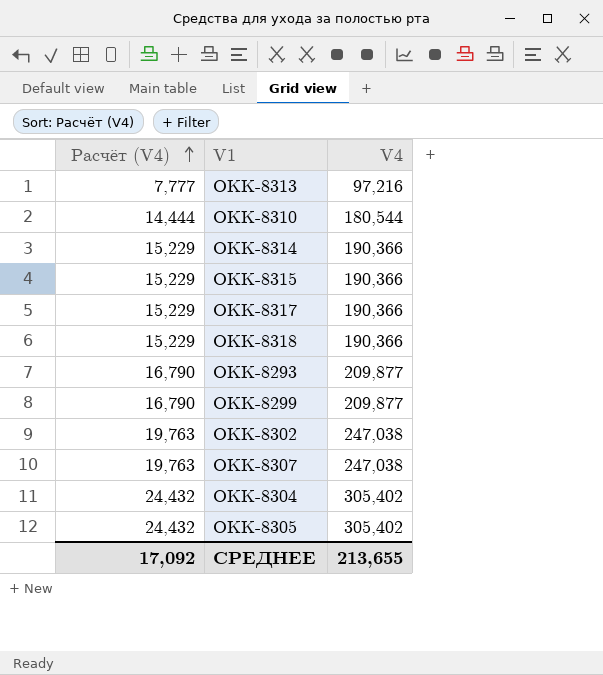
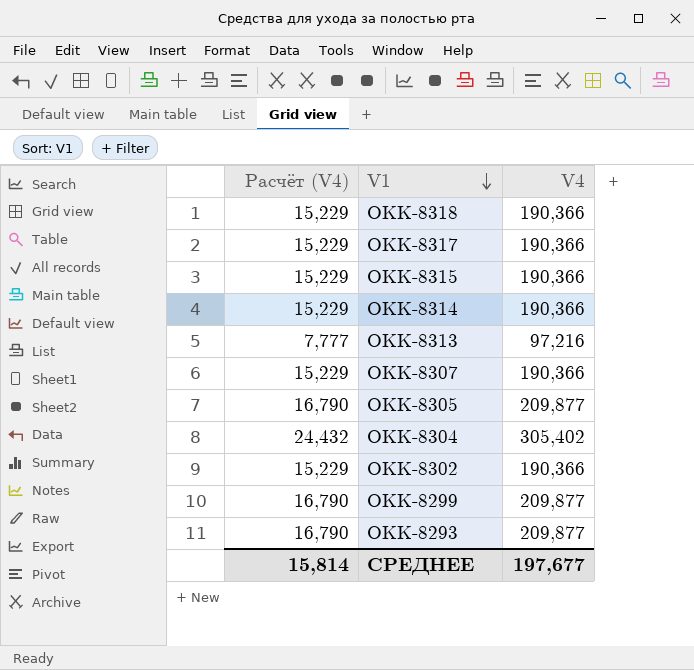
row order: Расчёт (V4) ascending -> V1 descending
row ОКК-8310: 14,444 | 180,544 -> none
ОКК-8307 | Расчёт (V4): 19,763 -> 15,229
ОКК-8307 | V4: 247,038 -> 190,366
ОКК-8305 | Расчёт (V4): 24,432 -> 16,790
ОКК-8305 | V4: 305,402 -> 209,877
ОКК-8302 | Расчёт (V4): 19,763 -> 15,229
ОКК-8302 | V4: 247,038 -> 190,366
СРЕДНЕЕ | Расчёт (V4): 17,092 -> 15,814
СРЕДНЕЕ | V4: 213,655 -> 197,677

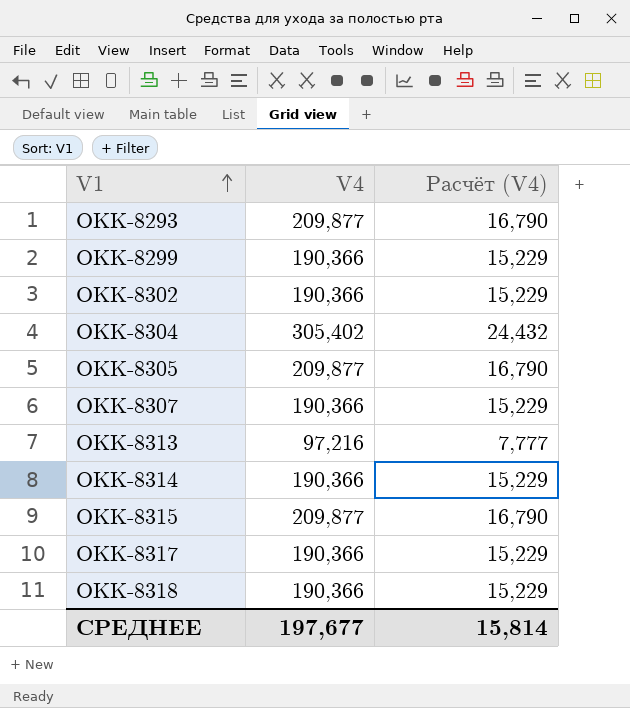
row order: V1 descending -> V1 ascending
column Расчёт (V4) | position: 1 -> 3
ОКК-8299 | V4: 209,877 -> 190,366
ОКК-8299 | Расчёт (V4): 16,790 -> 15,229
ОКК-8315 | V4: 190,366 -> 209,877
ОКК-8315 | Расчёт (V4): 15,229 -> 16,790

